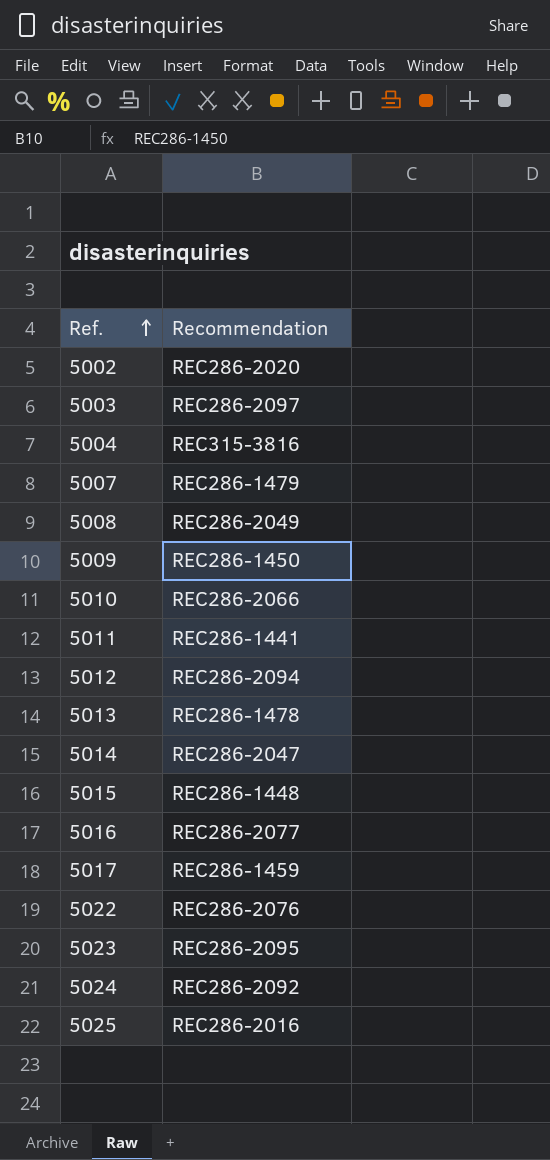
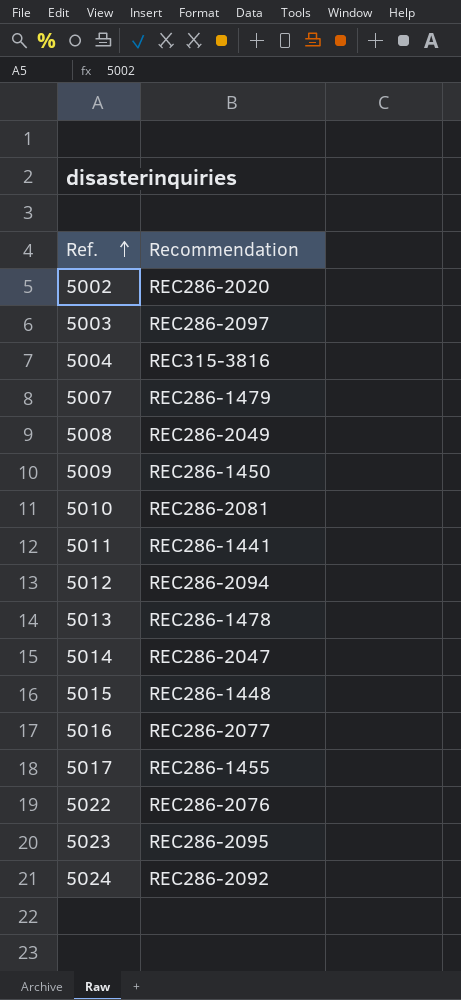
row 5025: REC286-2016 -> none
5010 | Recommendation: REC286-2066 -> REC286-2081
5017 | Recommendation: REC286-1459 -> REC286-1455

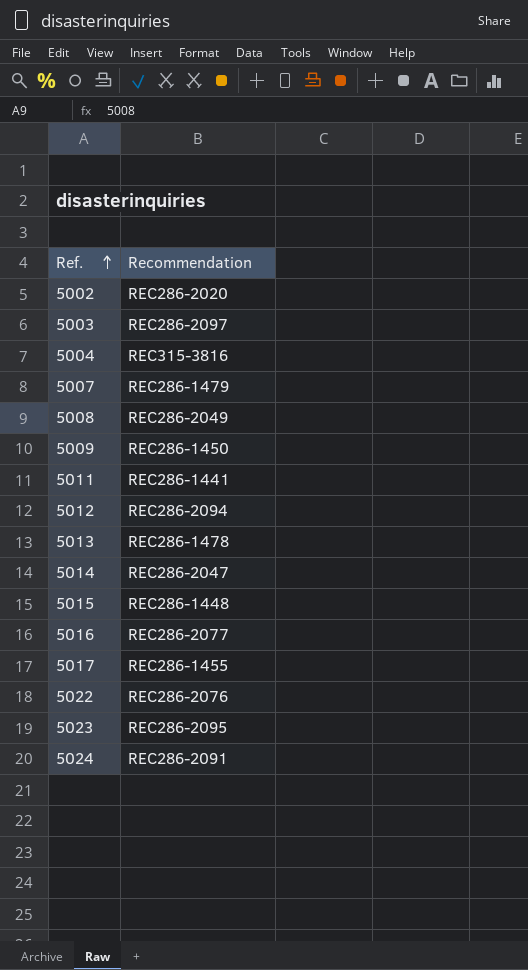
row 5010: REC286-2081 -> none
5024 | Recommendation: REC286-2092 -> REC286-2091

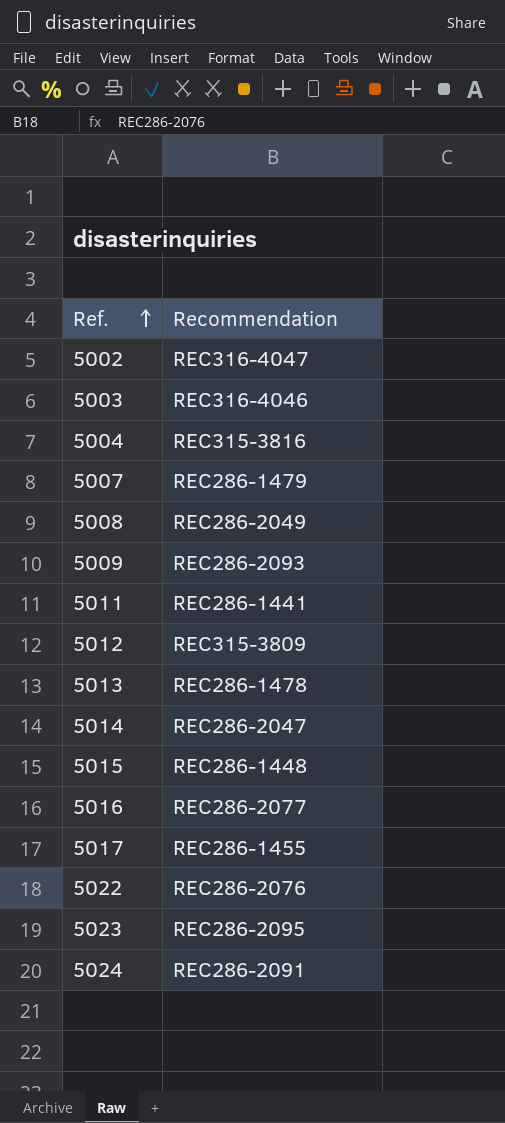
5002 | Recommendation: REC286-2020 -> REC316-4047
5003 | Recommendation: REC286-2097 -> REC316-4046
5009 | Recommendation: REC286-1450 -> REC286-2093
5012 | Recommendation: REC286-2094 -> REC315-3809

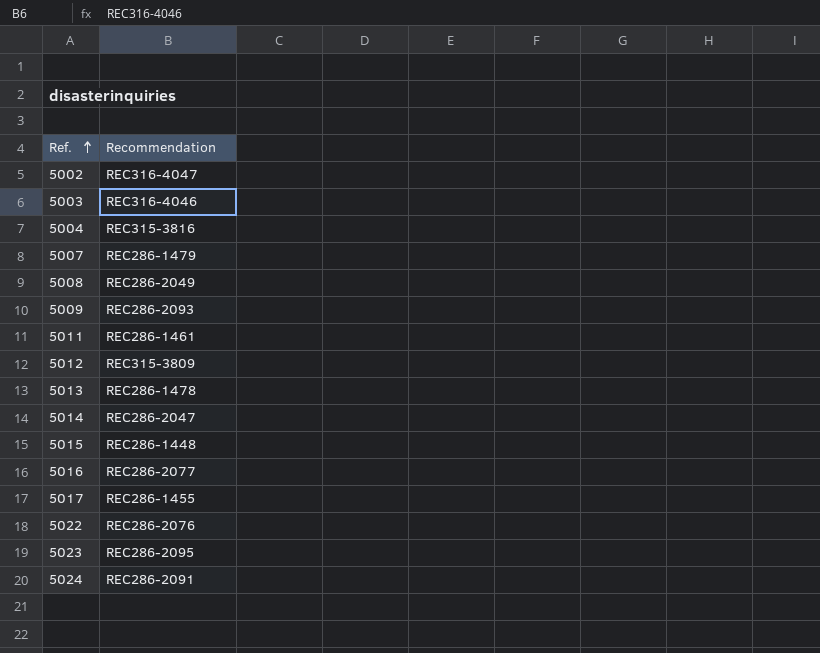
5011 | Recommendation: REC286-1441 -> REC286-1461

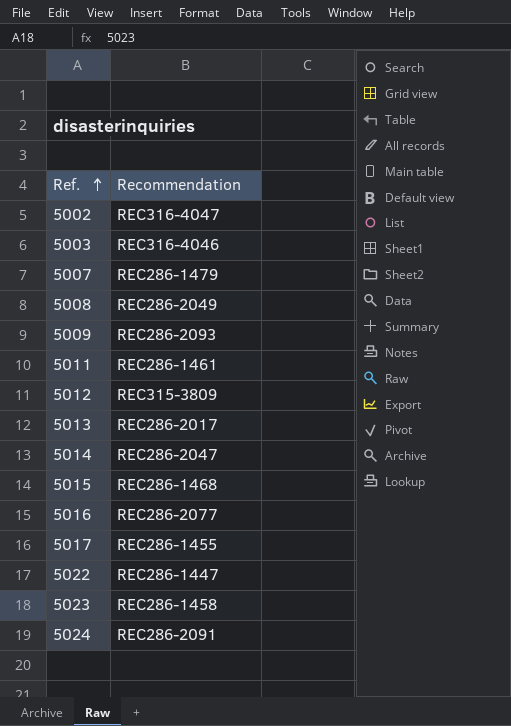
row 5004: REC315-3816 -> none
5013 | Recommendation: REC286-1478 -> REC286-2017
5015 | Recommendation: REC286-1448 -> REC286-1468
5022 | Recommendation: REC286-2076 -> REC286-1447
5023 | Recommendation: REC286-2095 -> REC286-1458

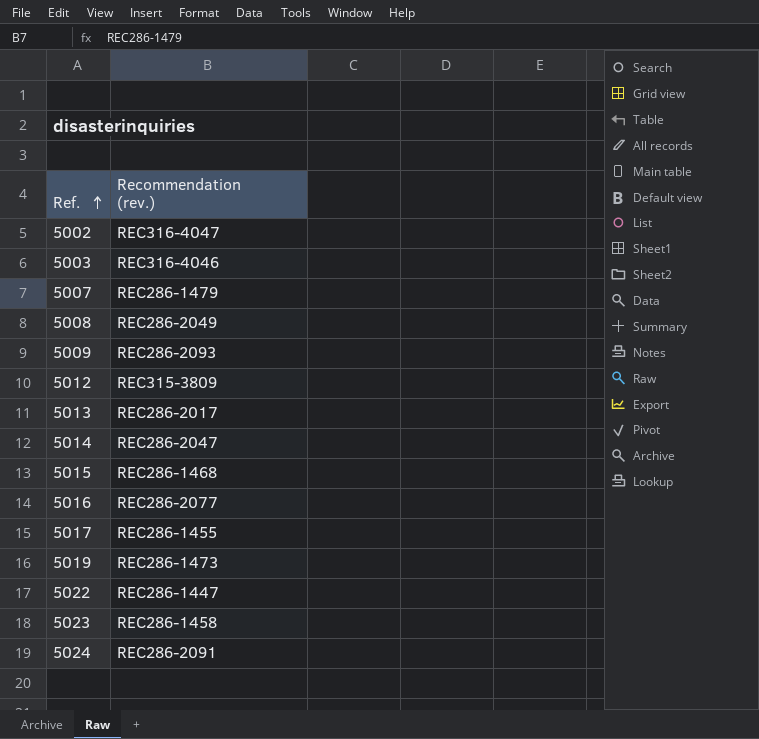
column name: Recommendation -> Recommendation (rev.)
row 5011: REC286-1461 -> none
row 5019: none -> REC286-1473

